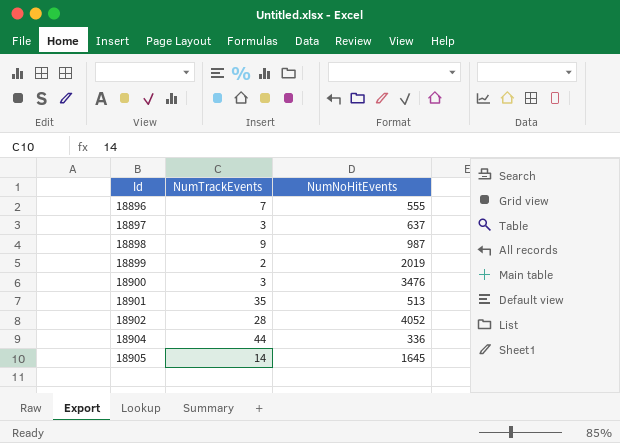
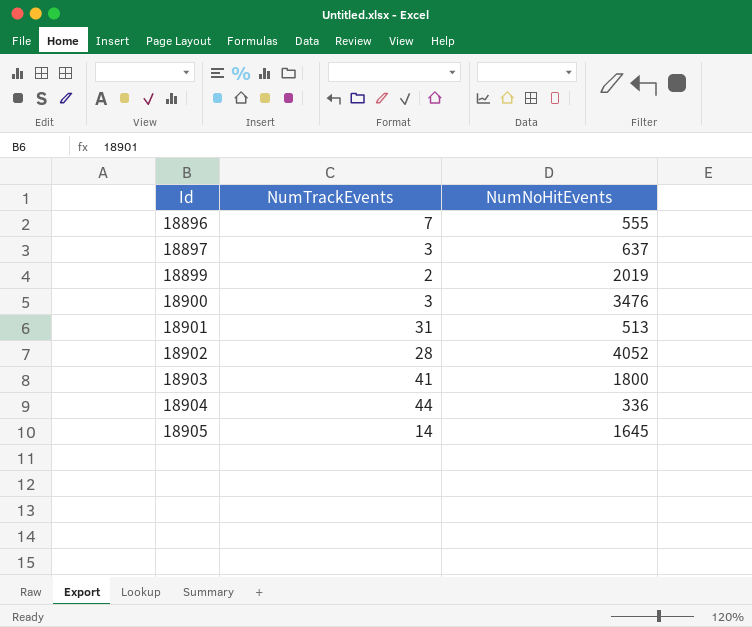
row 18898: 9 | 987 -> none
18901 | NumTrackEvents: 35 -> 31
row 18903: none -> 41 | 1800

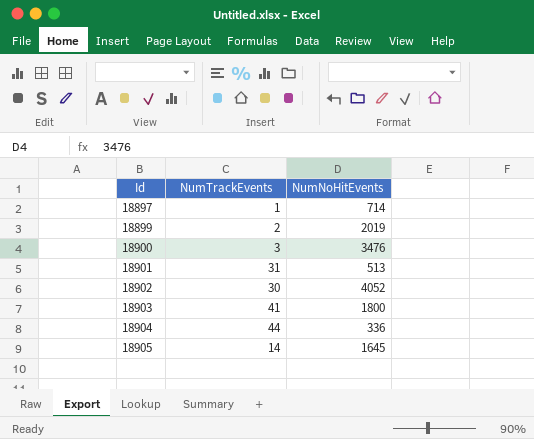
row 18896: 7 | 555 -> none
18897 | NumTrackEvents: 3 -> 1
18897 | NumNoHitEvents: 637 -> 714
18902 | NumTrackEvents: 28 -> 30

